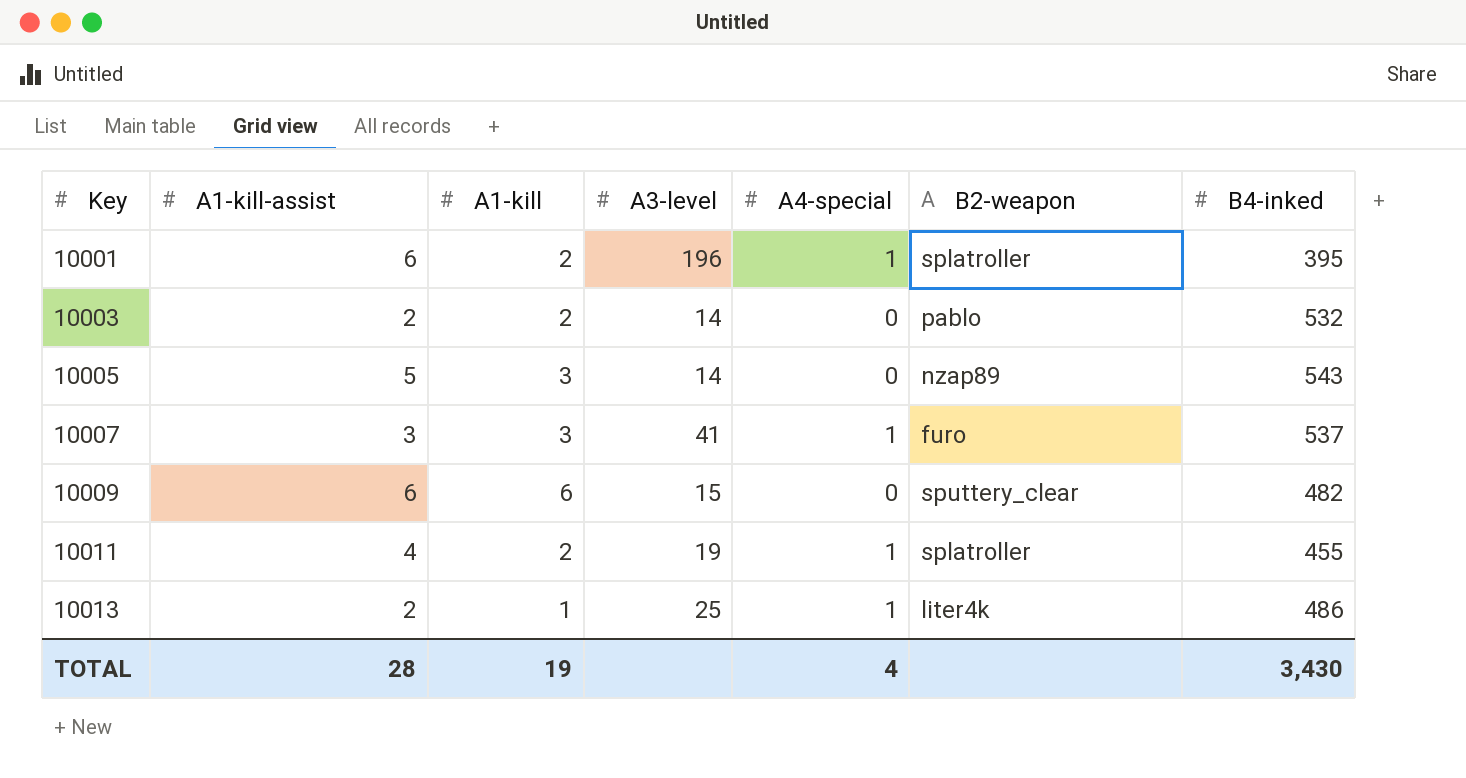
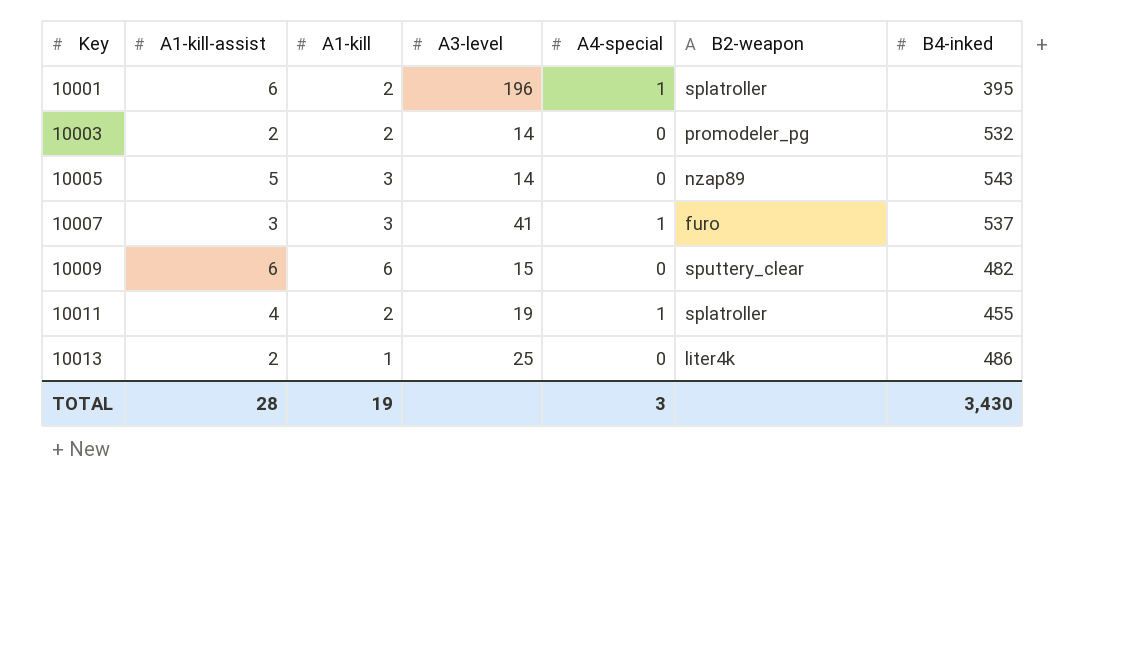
10003 | B2-weapon: pablo -> promodeler_pg
10013 | A4-special: 1 -> 0
TOTAL | A4-special: 4 -> 3

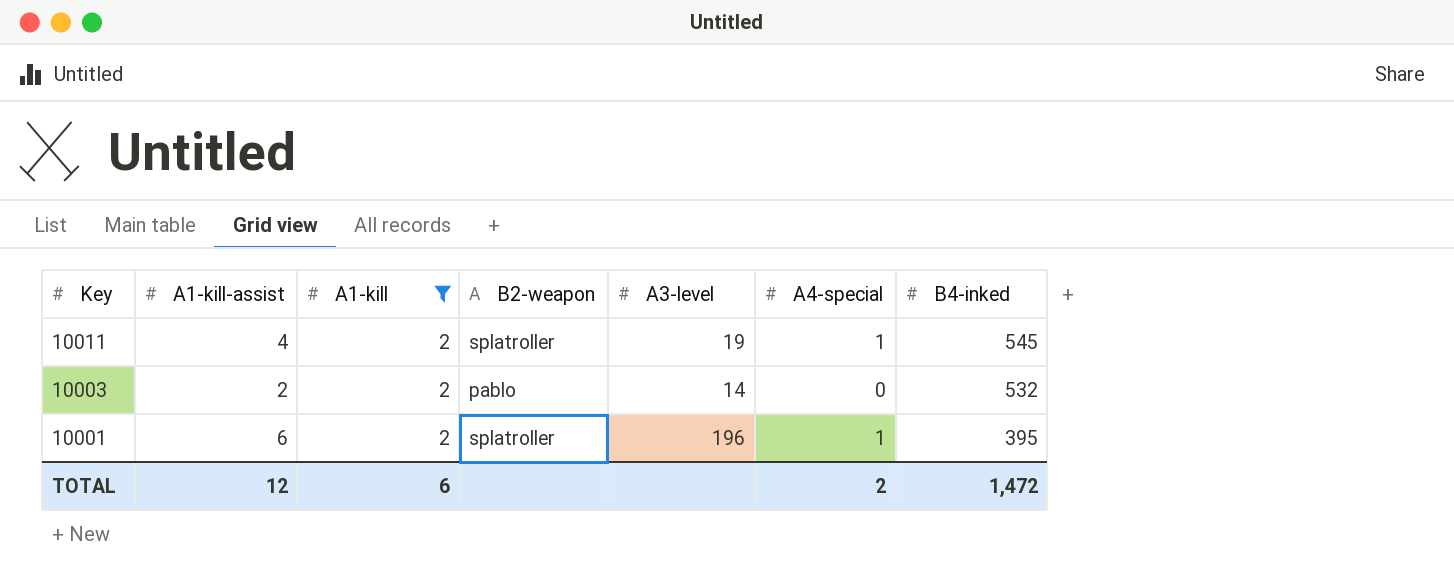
filter: none -> A1-kill = 2
row order: Key ascending -> Key descending
column B2-weapon | position: 6 -> 4
10011 | B4-inked: 455 -> 545
10003 | B2-weapon: promodeler_pg -> pablo
TOTAL | A1-kill-assist: 28 -> 12
TOTAL | A1-kill: 19 -> 6
TOTAL | A4-special: 3 -> 2
TOTAL | B4-inked: 3,430 -> 1,472

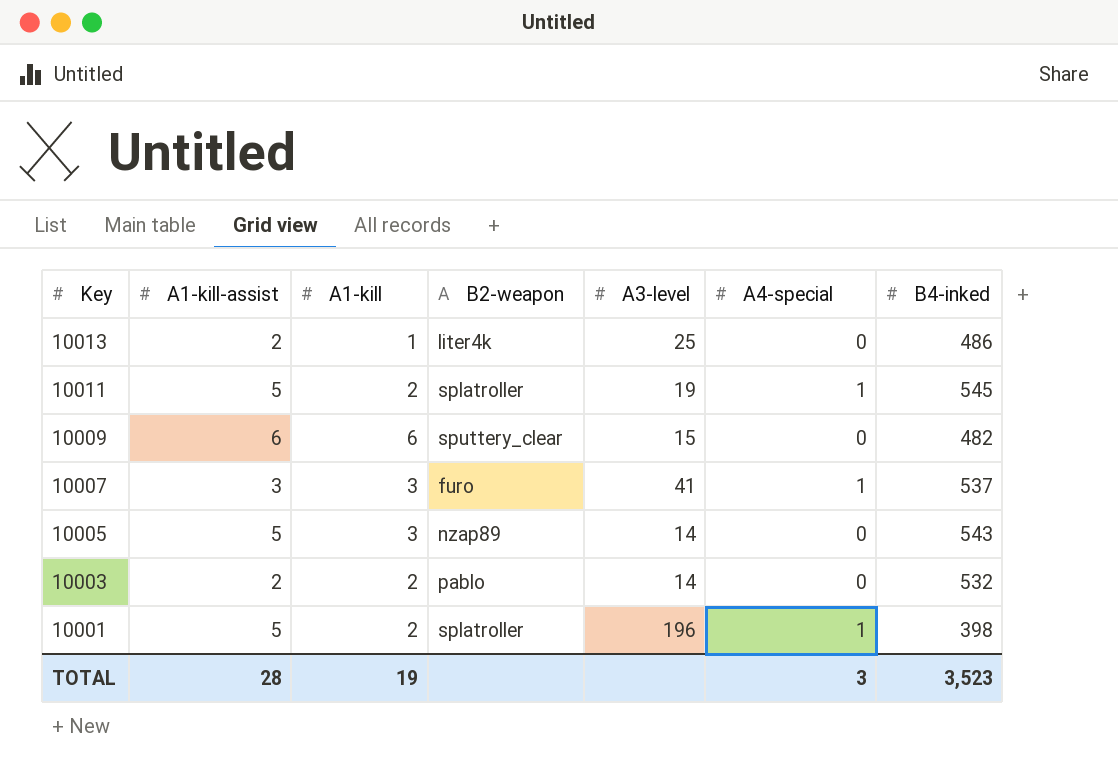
filter: A1-kill = 2 -> none
10011 | A1-kill-assist: 4 -> 5
10001 | A1-kill-assist: 6 -> 5
10001 | B4-inked: 395 -> 398
TOTAL | A1-kill-assist: 12 -> 28
TOTAL | A1-kill: 6 -> 19
TOTAL | A4-special: 2 -> 3
TOTAL | B4-inked: 1,472 -> 3,523

